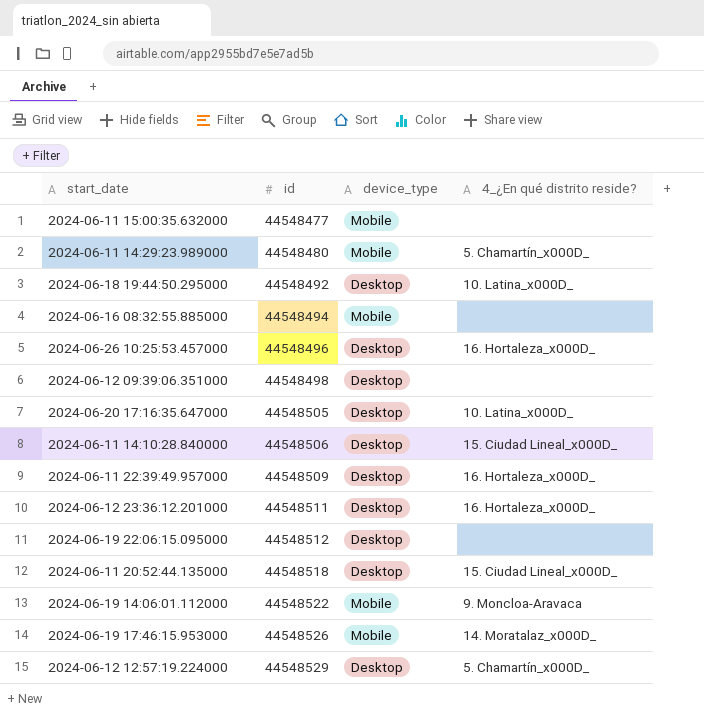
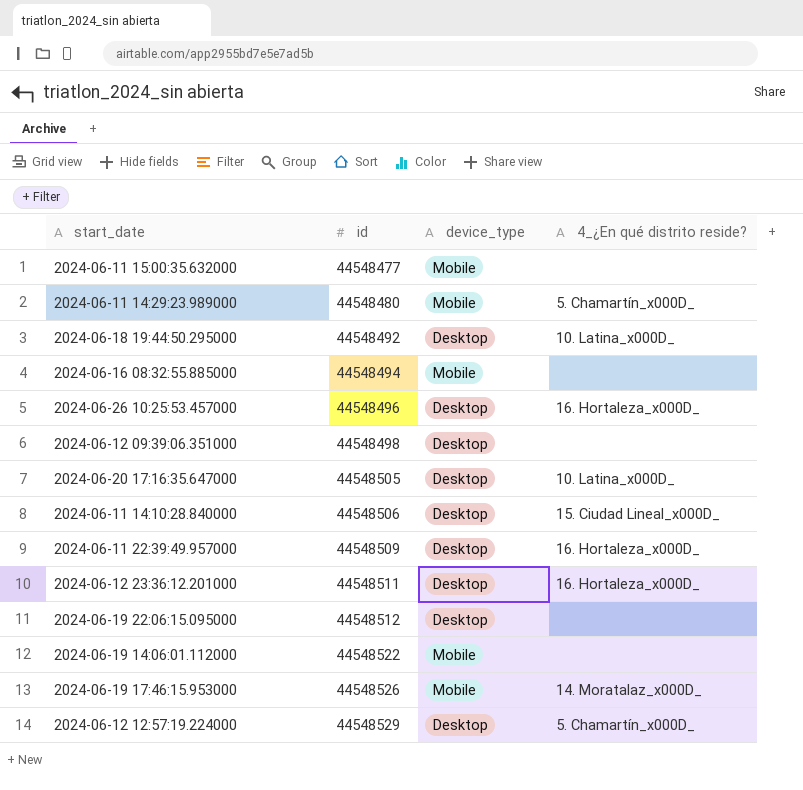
row 2024-06-11 20:52:44.135000: 44548518 | Desktop | 15. Ciudad Lineal_x000D_ -> none
2024-06-19 14:06:01.112000 | 4_¿En qué distrito reside?: 9. Moncloa-Aravaca -> none

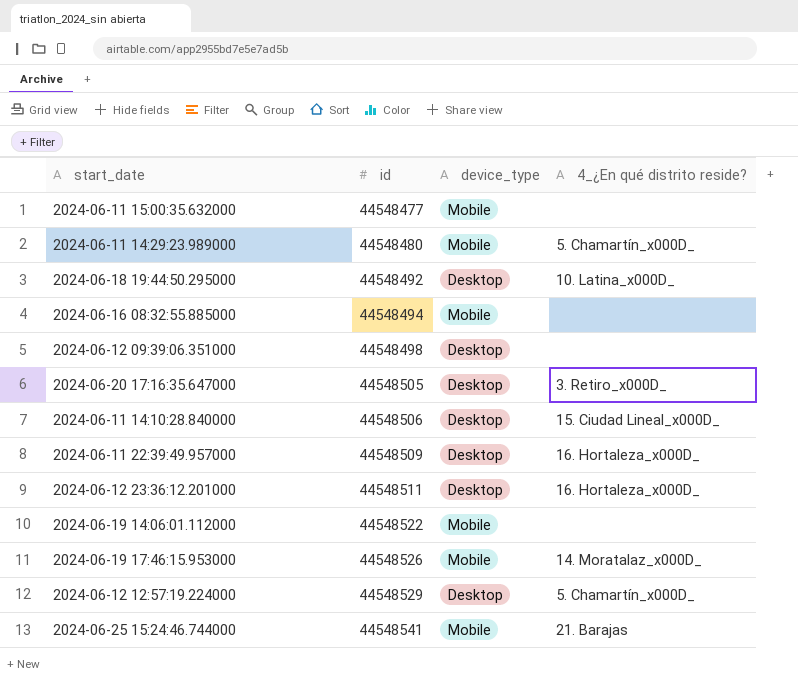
row 2024-06-26 10:25:53.457000: 44548496 | Desktop | 16. Hortaleza_x000D_ -> none
row 2024-06-19 22:06:15.095000: 44548512 | Desktop | none -> none
2024-06-20 17:16:35.647000 | 4_¿En qué distrito reside?: 10. Latina_x000D_ -> 3. Retiro_x000D_
row 2024-06-25 15:24:46.744000: none -> 44548541 | Mobile | 21. Barajas

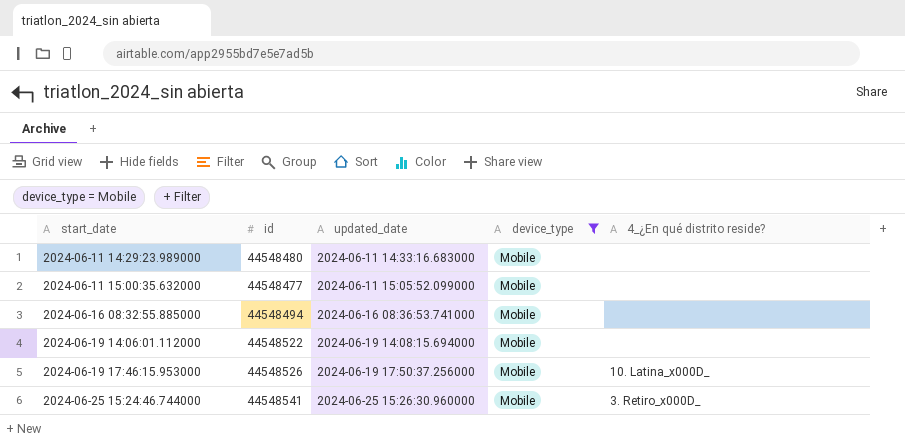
filter: none -> device_type = Mobile
row order: id ascending -> start_date ascending
column updated_date | position: none -> 3
2024-06-11 14:29:23.989000 | 4_¿En qué distrito reside?: 5. Chamartín_x000D_ -> none
2024-06-19 17:46:15.953000 | 4_¿En qué distrito reside?: 14. Moratalaz_x000D_ -> 10. Latina_x000D_
2024-06-25 15:24:46.744000 | 4_¿En qué distrito reside?: 21. Barajas -> 3. Retiro_x000D_

